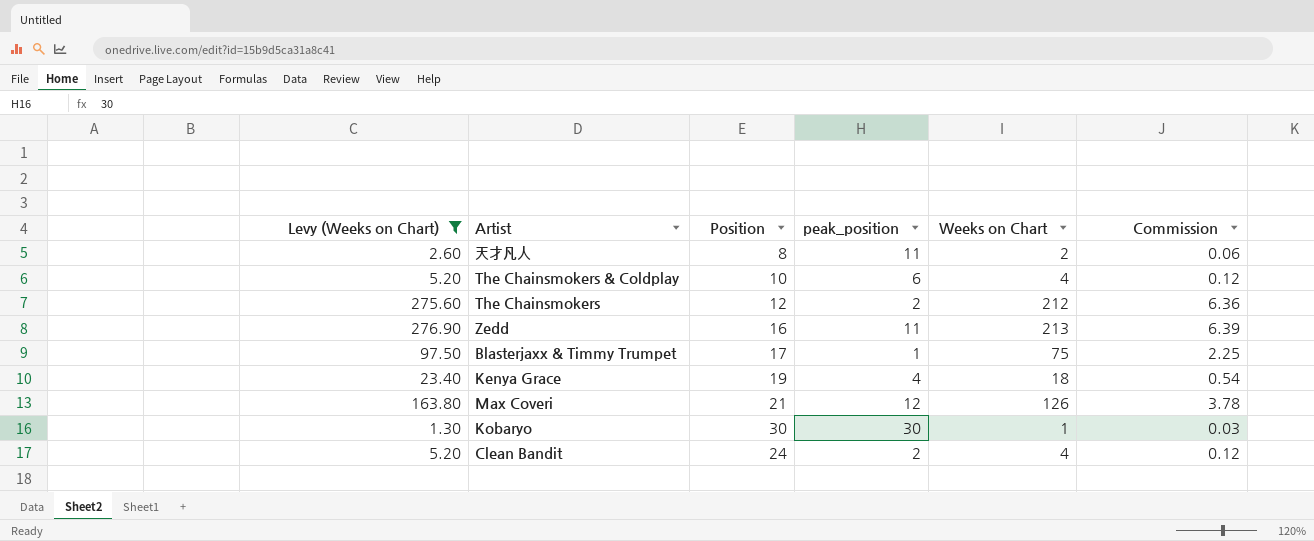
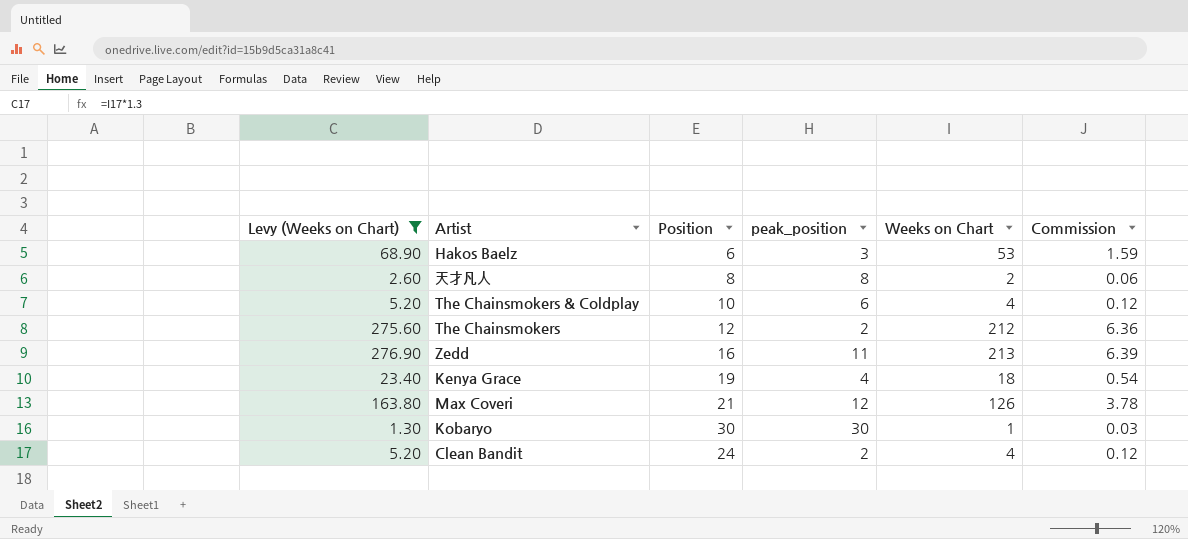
row Blasterjaxx & Timmy Trumpet: 97.50 | 17 | 1 | 75 | 2.25 -> none
row Hakos Baelz: none -> 68.90 | 6 | 3 | 53 | 1.59
天才凡人 | peak_position: 11 -> 8

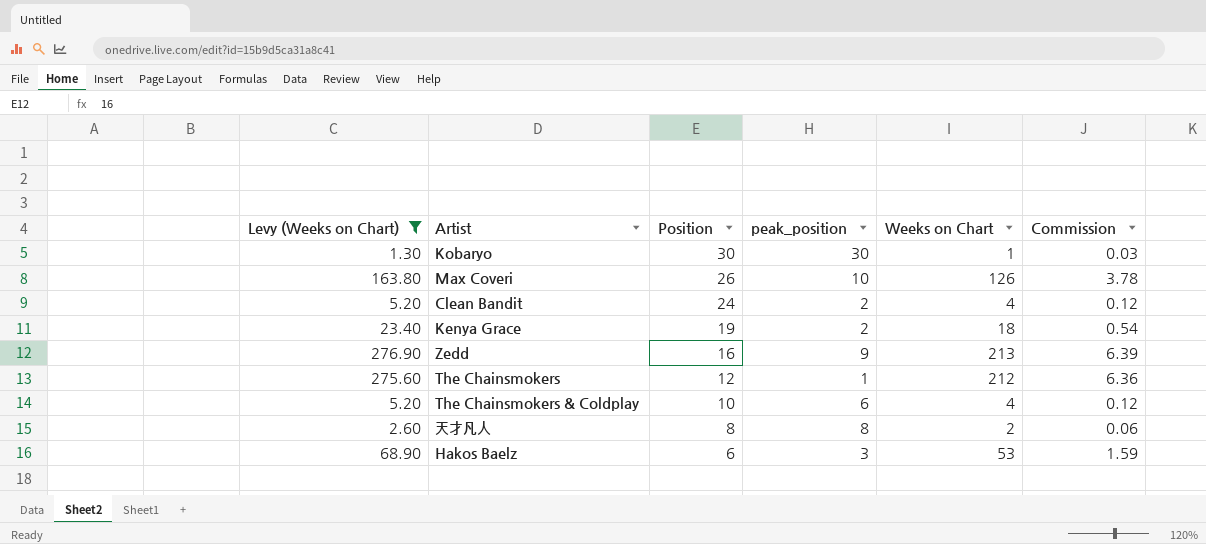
row order: none -> Position descending
Max Coveri | Position: 21 -> 26
Max Coveri | peak_position: 12 -> 10
Kenya Grace | peak_position: 4 -> 2
Zedd | peak_position: 11 -> 9
The Chainsmokers | peak_position: 2 -> 1

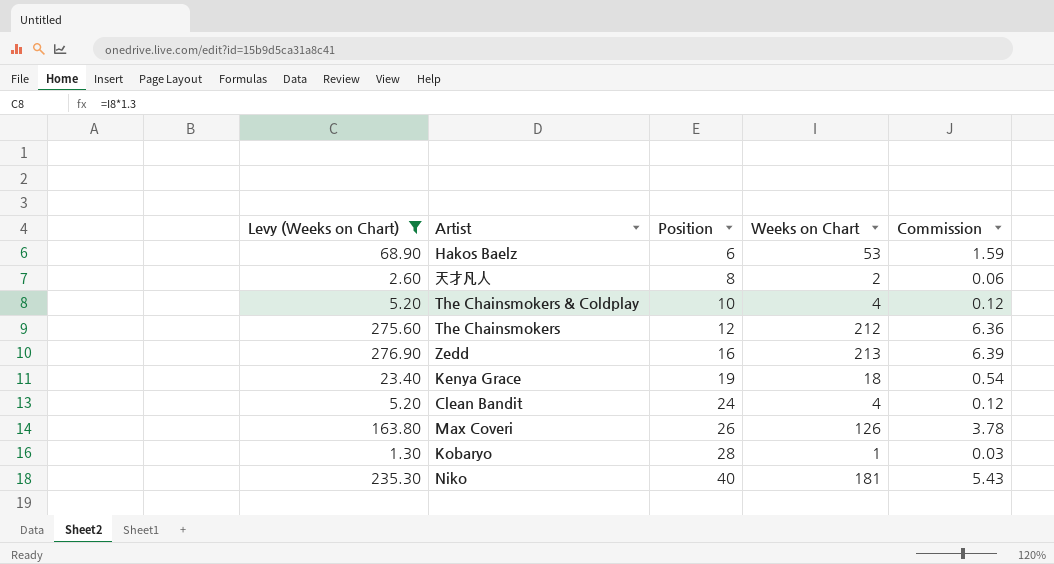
row order: Position descending -> Position ascending
column peak_position | position: 4 -> none
Kobaryo | Position: 30 -> 28
row Niko: none -> 235.30 | 40 | 181 | 5.43

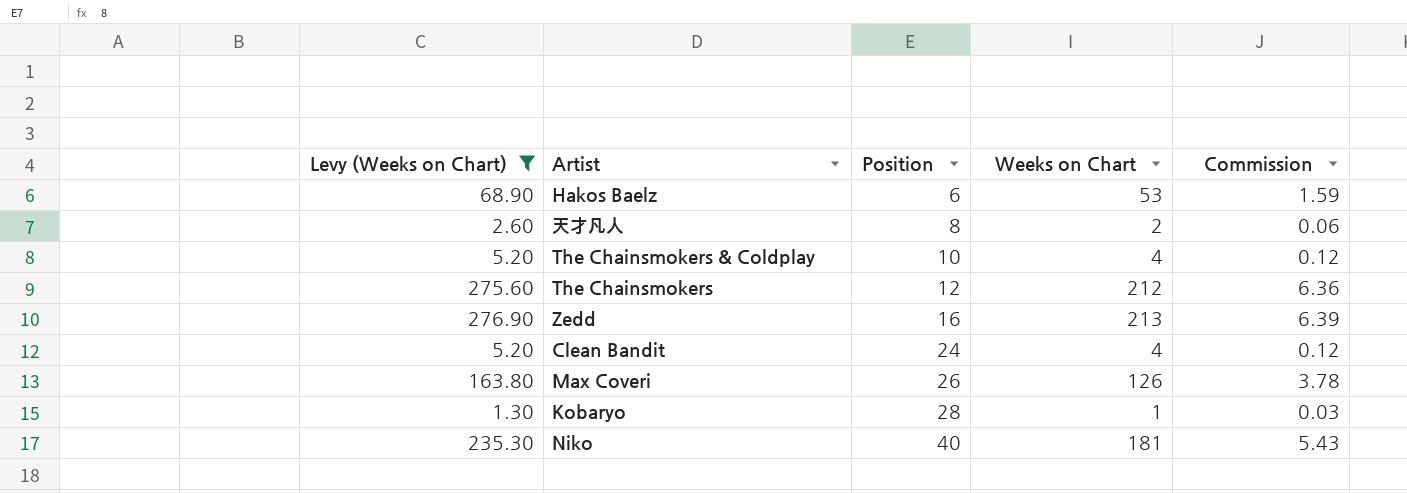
row Kenya Grace: 23.40 | 19 | 18 | 0.54 -> none

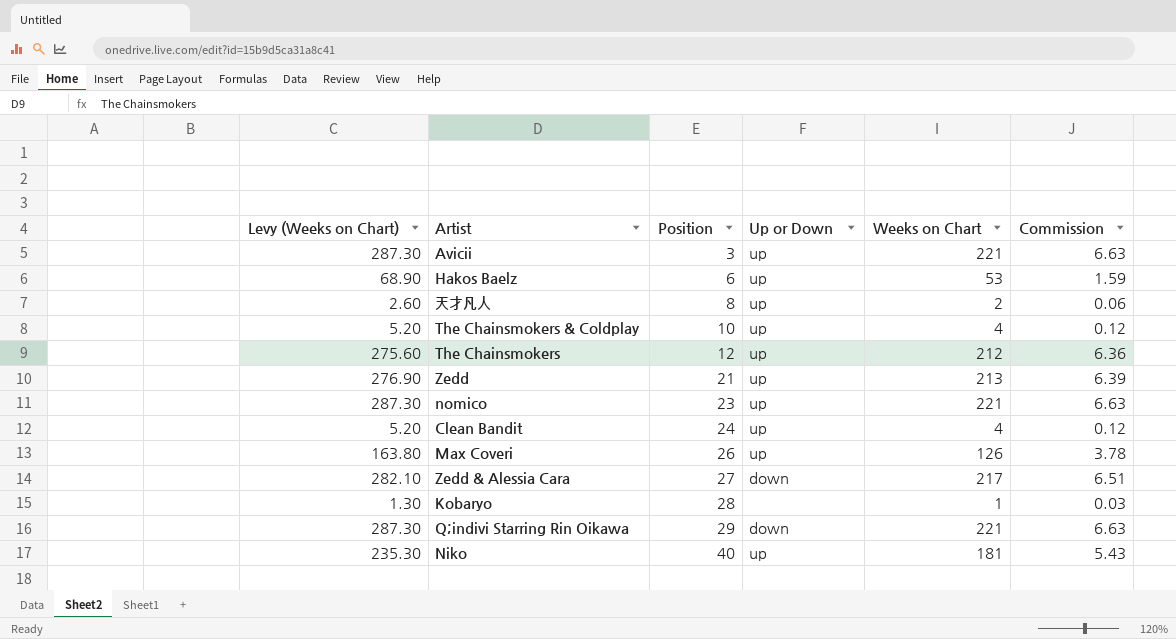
filter: Levy (Weeks on Chart) <= 276.90 -> none
column Up or Down | position: none -> 4
Zedd | Position: 16 -> 21

